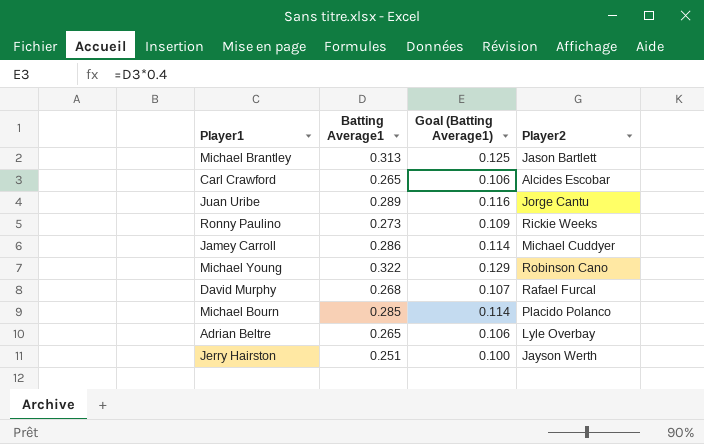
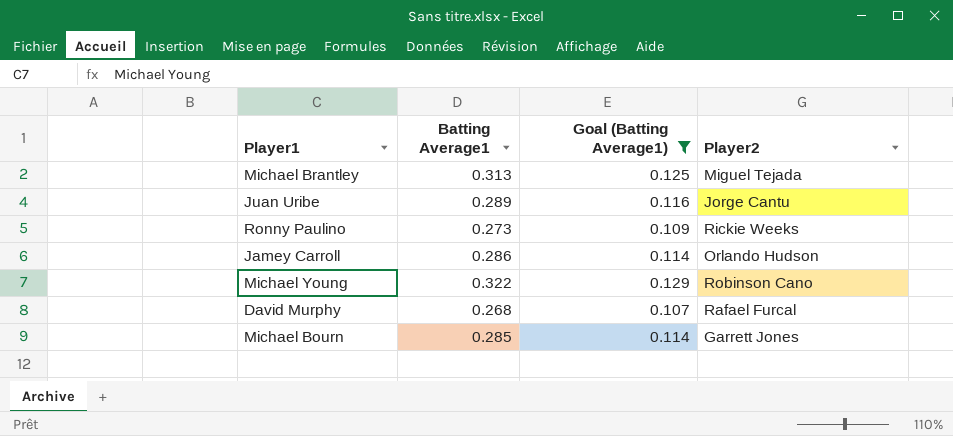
filter: none -> Goal (Batting Average1) >= 0.107
Michael Brantley | Player2: Jason Bartlett -> Miguel Tejada
Jamey Carroll | Player2: Michael Cuddyer -> Orlando Hudson
Michael Bourn | Player2: Placido Polanco -> Garrett Jones

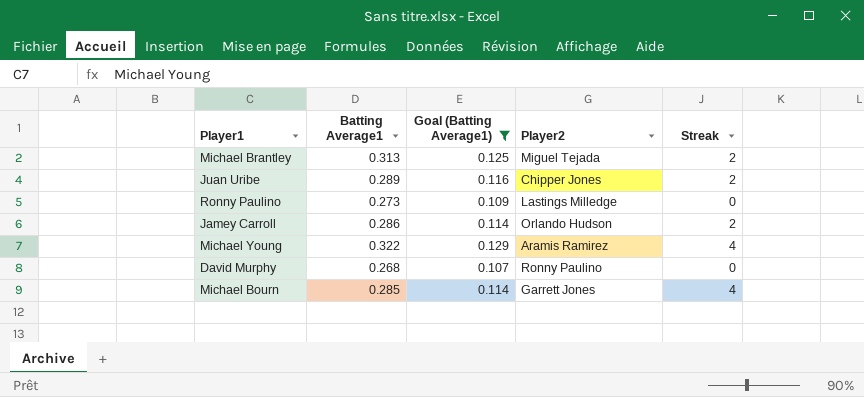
column Streak | position: none -> 5
Juan Uribe | Player2: Jorge Cantu -> Chipper Jones
Ronny Paulino | Player2: Rickie Weeks -> Lastings Milledge
Michael Young | Player2: Robinson Cano -> Aramis Ramirez
David Murphy | Player2: Rafael Furcal -> Ronny Paulino

